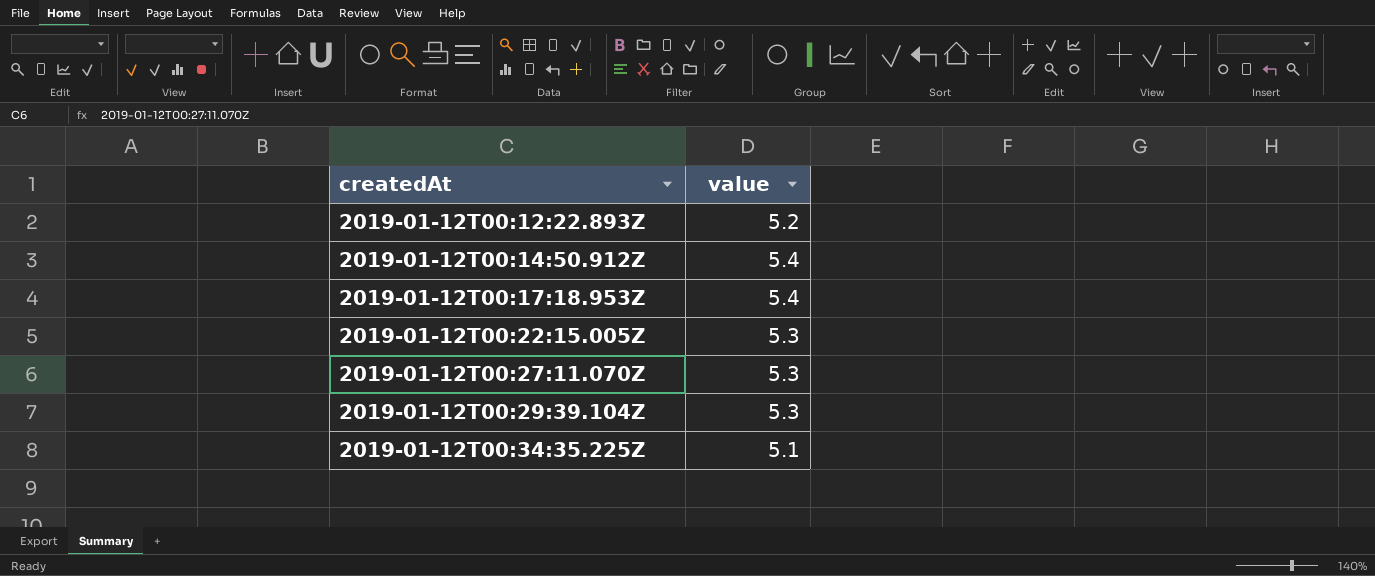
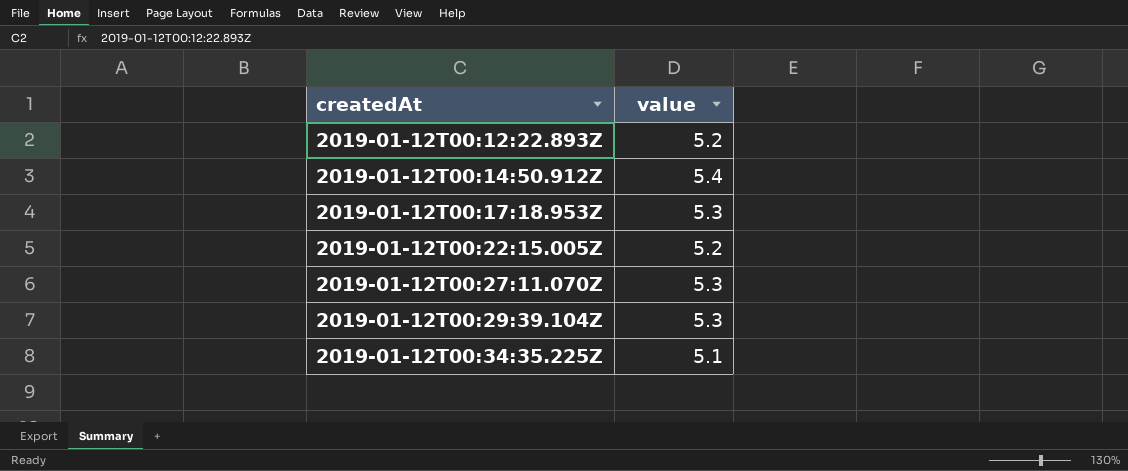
2019-01-12T00:17:18.953Z | value: 5.4 -> 5.3
2019-01-12T00:22:15.005Z | value: 5.3 -> 5.2

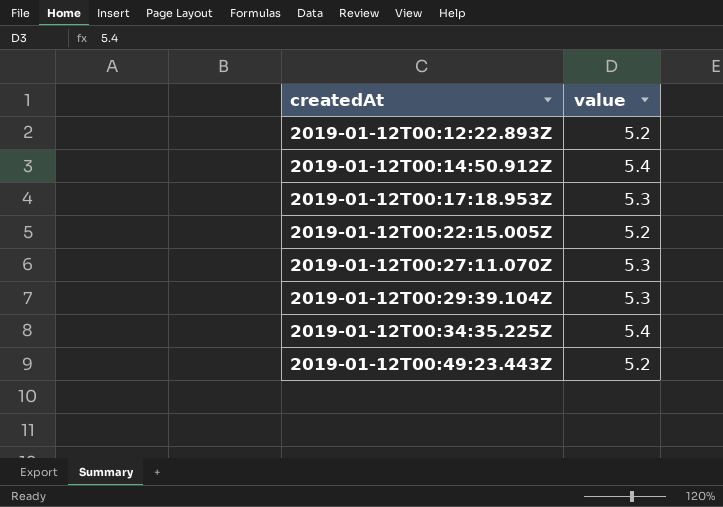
2019-01-12T00:34:35.225Z | value: 5.1 -> 5.4
row 2019-01-12T00:49:23.443Z: none -> 5.2

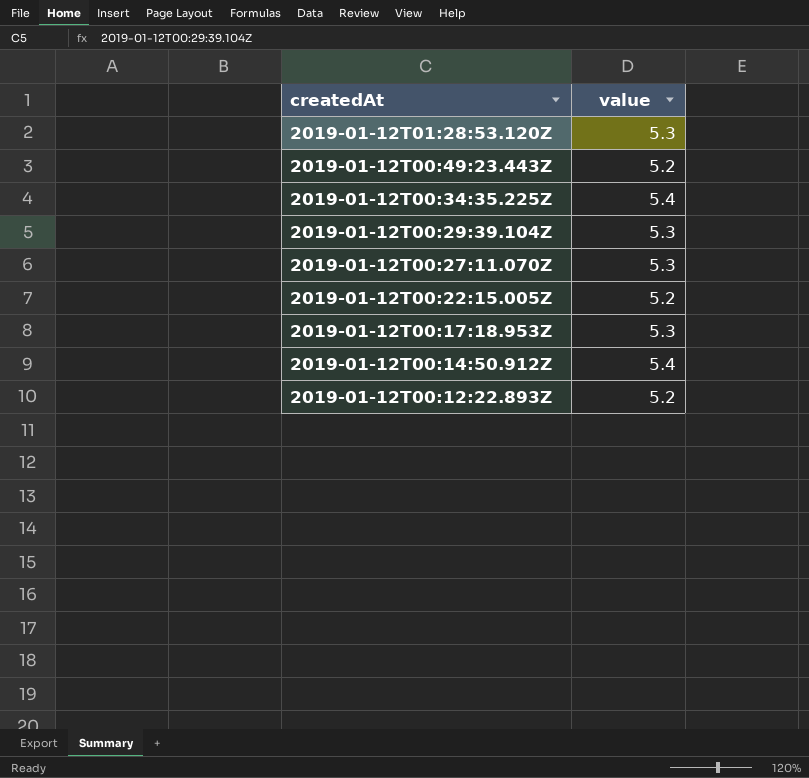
row order: createdAt ascending -> createdAt descending
row 2019-01-12T01:28:53.120Z: none -> 5.3

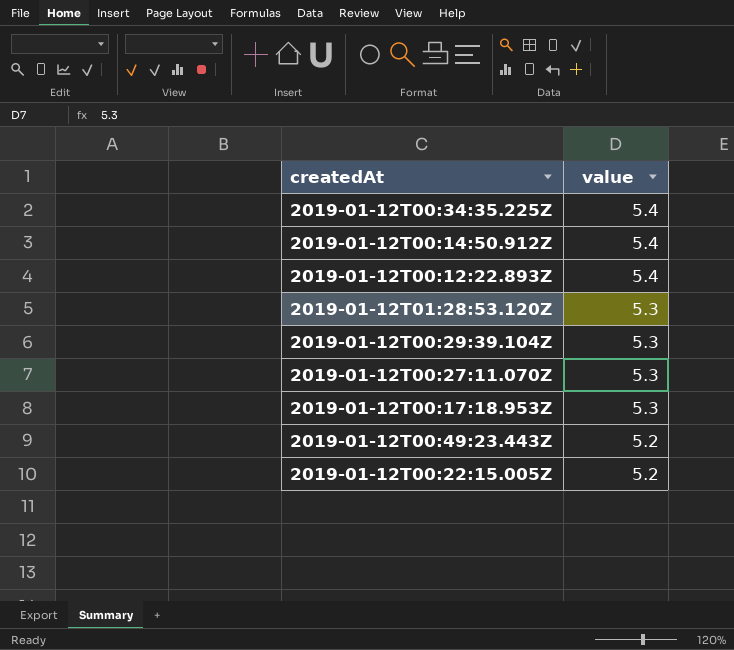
row order: createdAt descending -> value descending
2019-01-12T00:12:22.893Z | value: 5.2 -> 5.4

